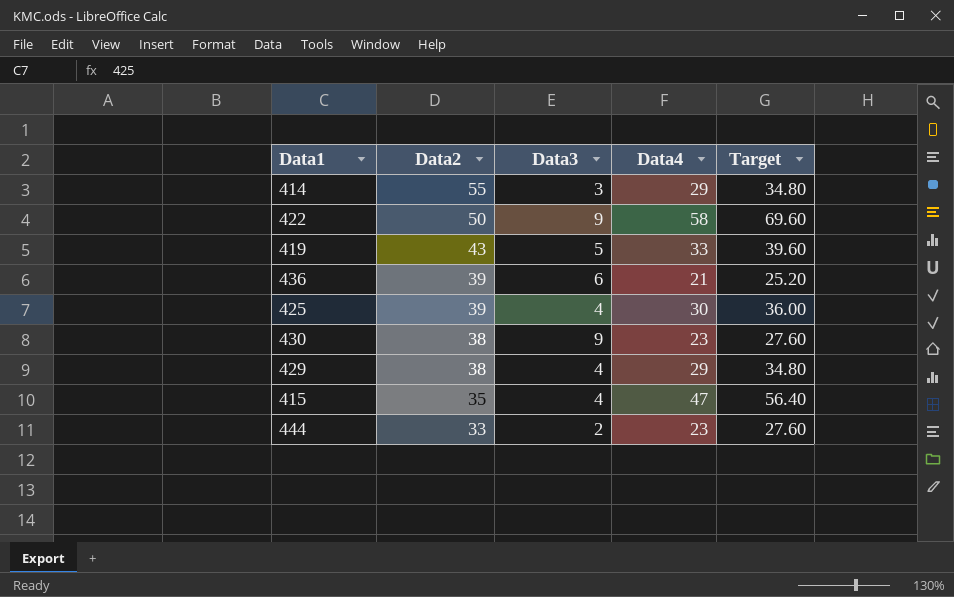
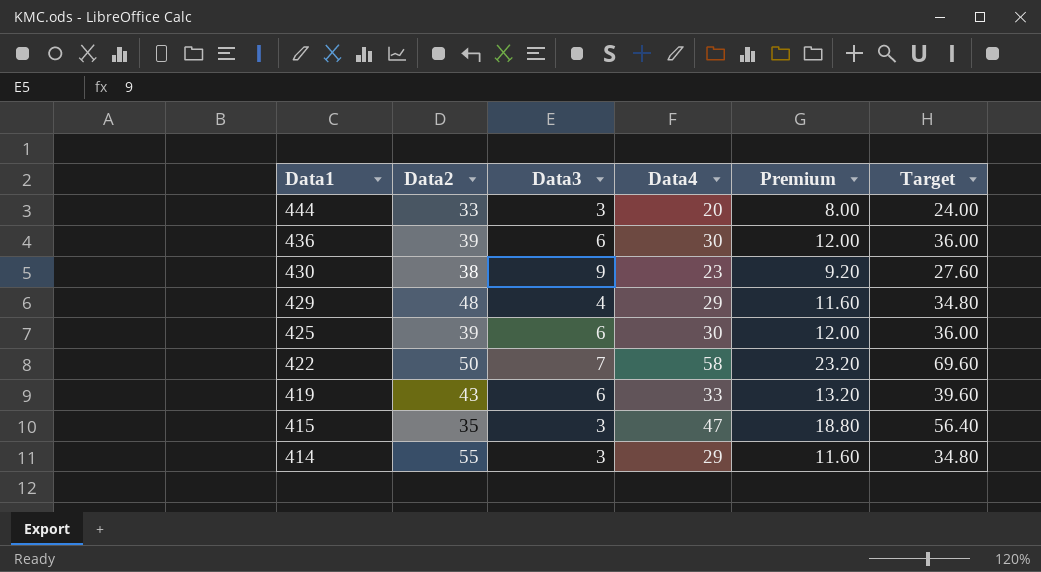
row order: Data2 descending -> Data1 descending
column Premium | formula: none -> [Data4] * 0.4
444 | Data3: 2 -> 3
444 | Data4: 23 -> 20
444 | Target: 27.60 -> 24.00
436 | Data4: 21 -> 30
436 | Target: 25.20 -> 36.00
429 | Data2: 38 -> 48
425 | Data3: 4 -> 6
422 | Data3: 9 -> 7
419 | Data3: 5 -> 6
415 | Data3: 4 -> 3

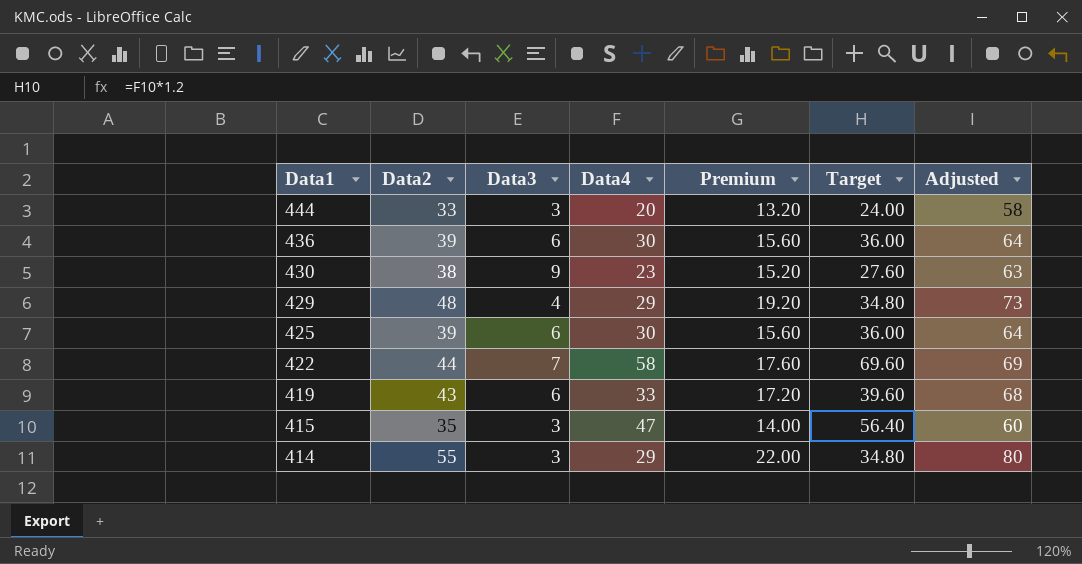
column Premium | formula: [Data4] * 0.4 -> [Data2] * 0.4
column Adjusted | formula: none -> [Data2] + 25
422 | Data2: 50 -> 44

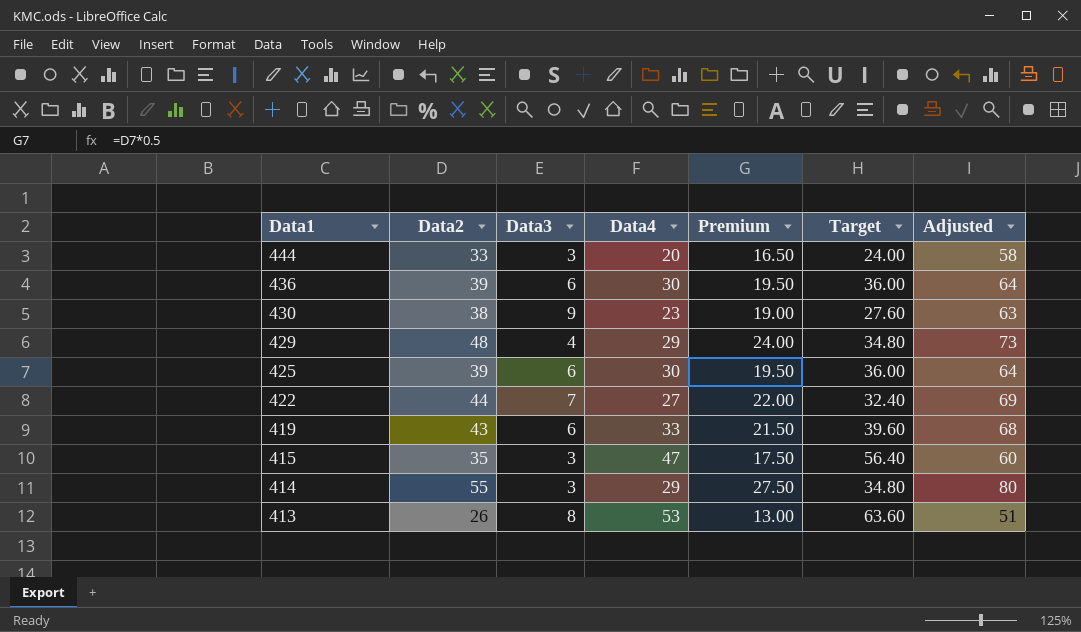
column Premium | formula: [Data2] * 0.4 -> [Data2] * 0.5
422 | Data4: 58 -> 27
422 | Target: 69.60 -> 32.40
row 413: none -> 26 | 8 | 53 | 13.00 | 63.60 | 51

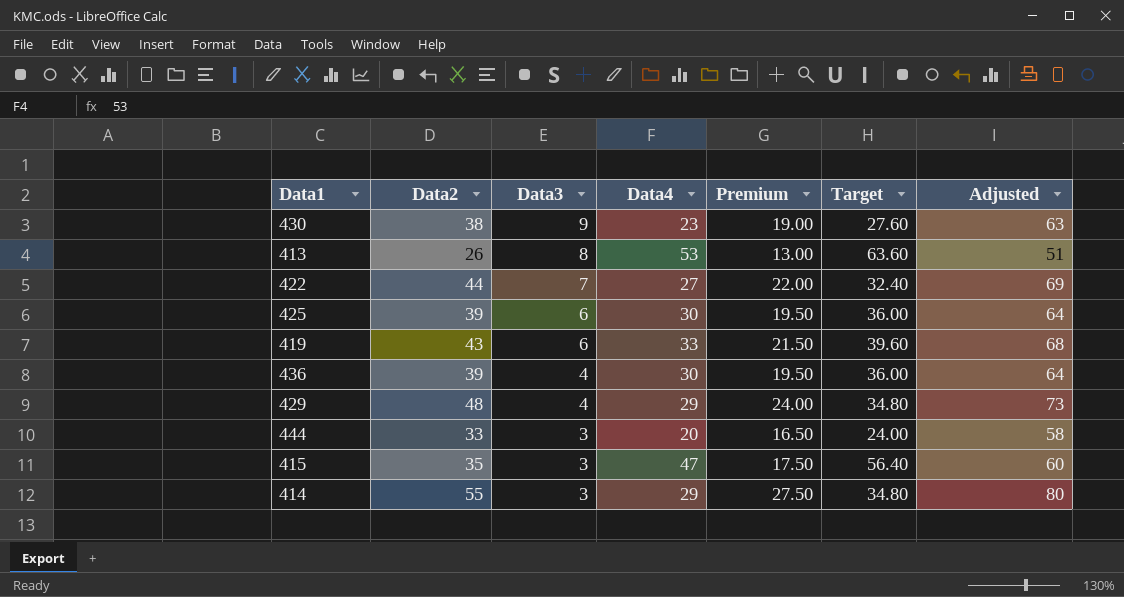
row order: Data1 descending -> Data3 descending
436 | Data3: 6 -> 4

